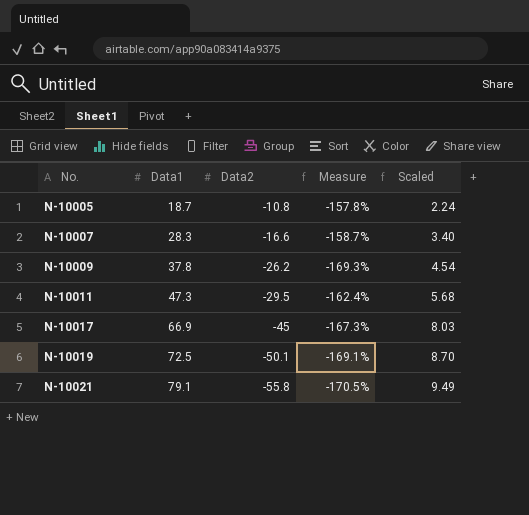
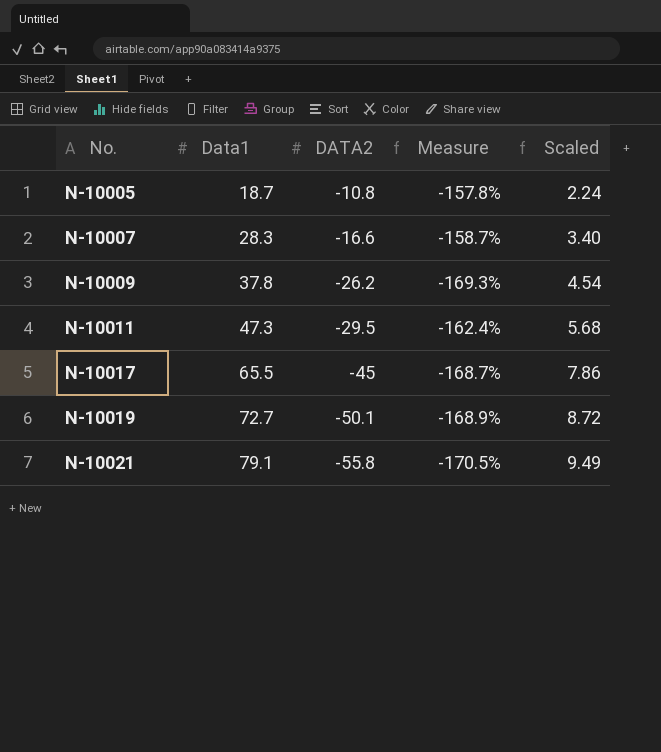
column name: Data2 -> DATA2
N-10017 | Data1: 66.9 -> 65.5
N-10017 | Measure: -167.3% -> -168.7%
N-10017 | Scaled: 8.03 -> 7.86
N-10019 | Data1: 72.5 -> 72.7
N-10019 | Measure: -169.1% -> -168.9%
N-10019 | Scaled: 8.70 -> 8.72

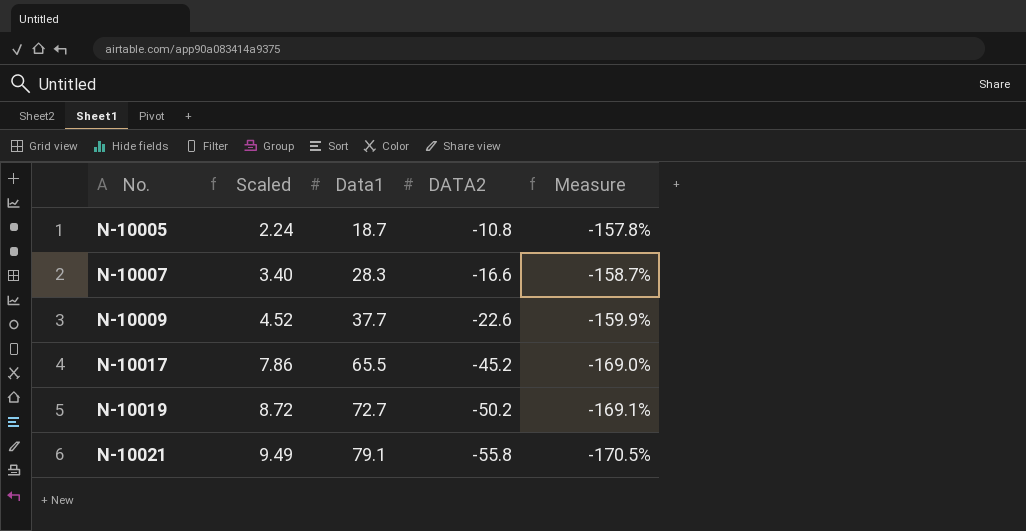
column Scaled | position: 5 -> 2
row N-10011: 47.3 | -29.5 | -162.4% | 5.68 -> none
N-10009 | Scaled: 4.54 -> 4.52
N-10009 | Data1: 37.8 -> 37.7
N-10009 | DATA2: -26.2 -> -22.6
N-10009 | Measure: -169.3% -> -159.9%
N-10017 | DATA2: -45 -> -45.2
N-10017 | Measure: -168.7% -> -169.0%
N-10019 | DATA2: -50.1 -> -50.2
N-10019 | Measure: -168.9% -> -169.1%

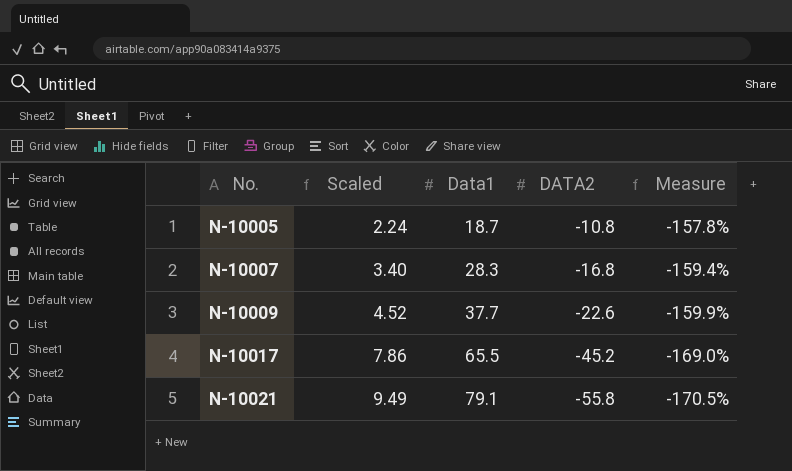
row N-10019: 8.72 | 72.7 | -50.2 | -169.1% -> none
N-10007 | DATA2: -16.6 -> -16.8
N-10007 | Measure: -158.7% -> -159.4%

